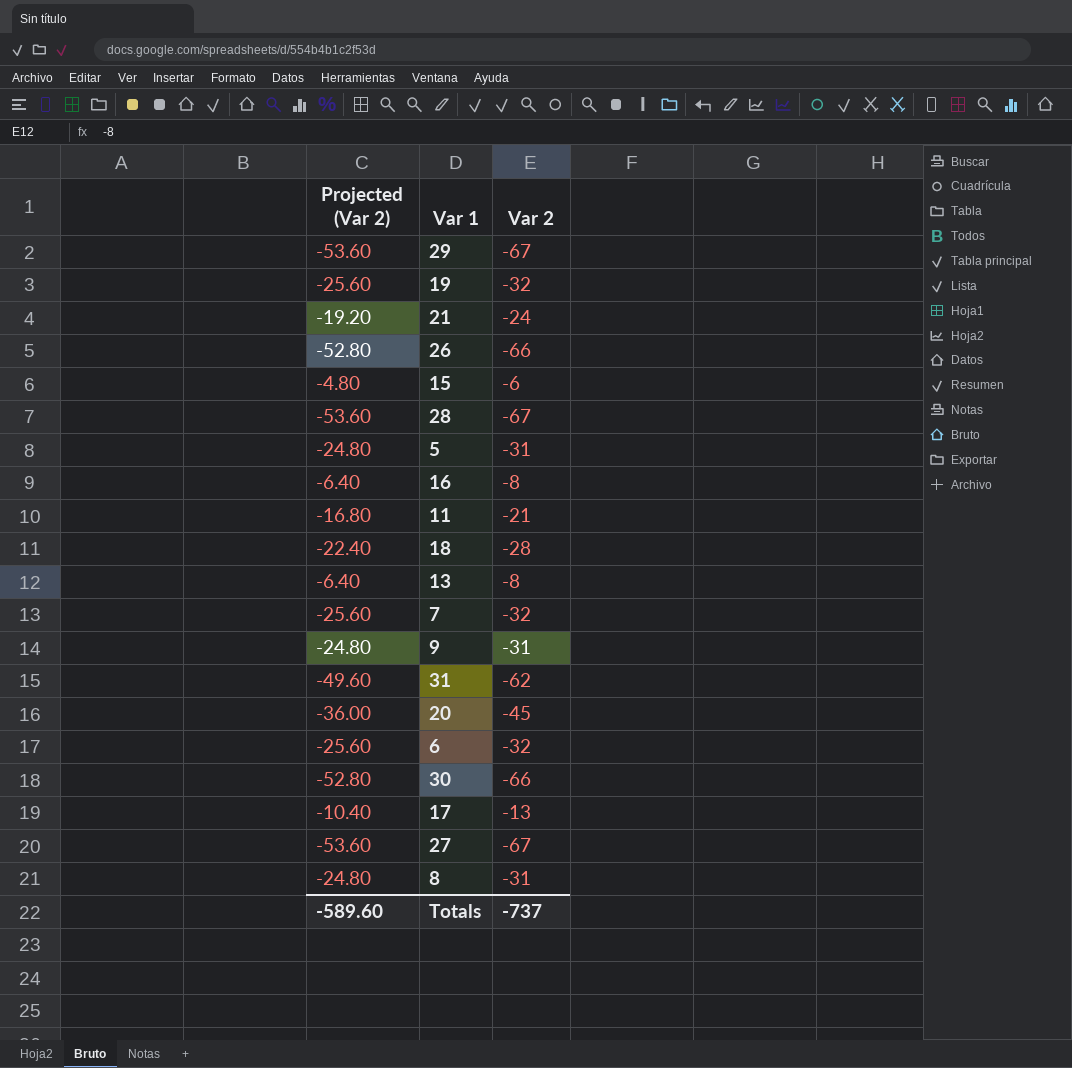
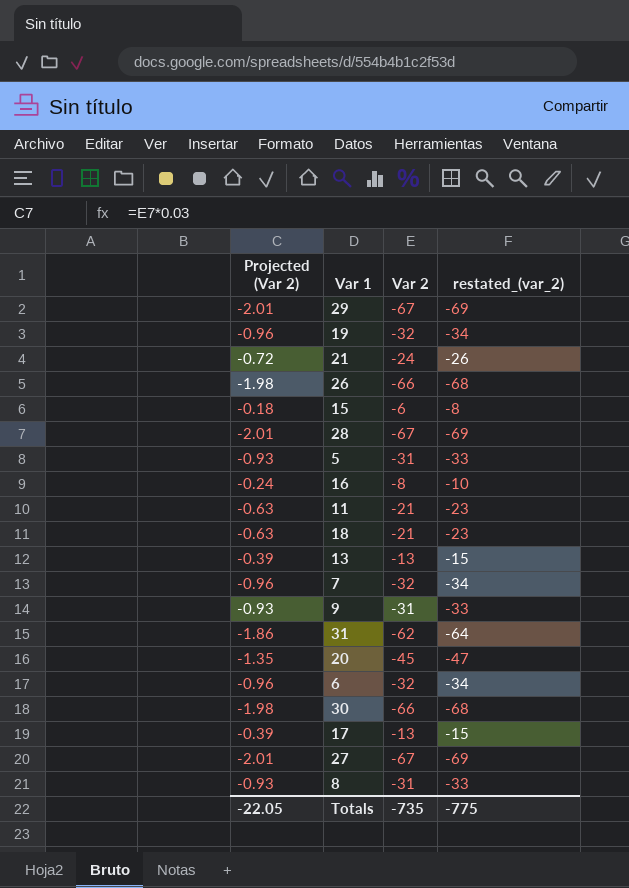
column Projected (Var 2) | formula: [Var 2] * 0.8 -> [Var 2] * 0.03
column restated_(var_2) | formula: none -> [Var 2] - 2
18 | Var 2: -28 -> -21
13 | Var 2: -8 -> -13
Totals | Projected (Var 2): -589.60 -> -22.05
Totals | Var 2: -737 -> -735

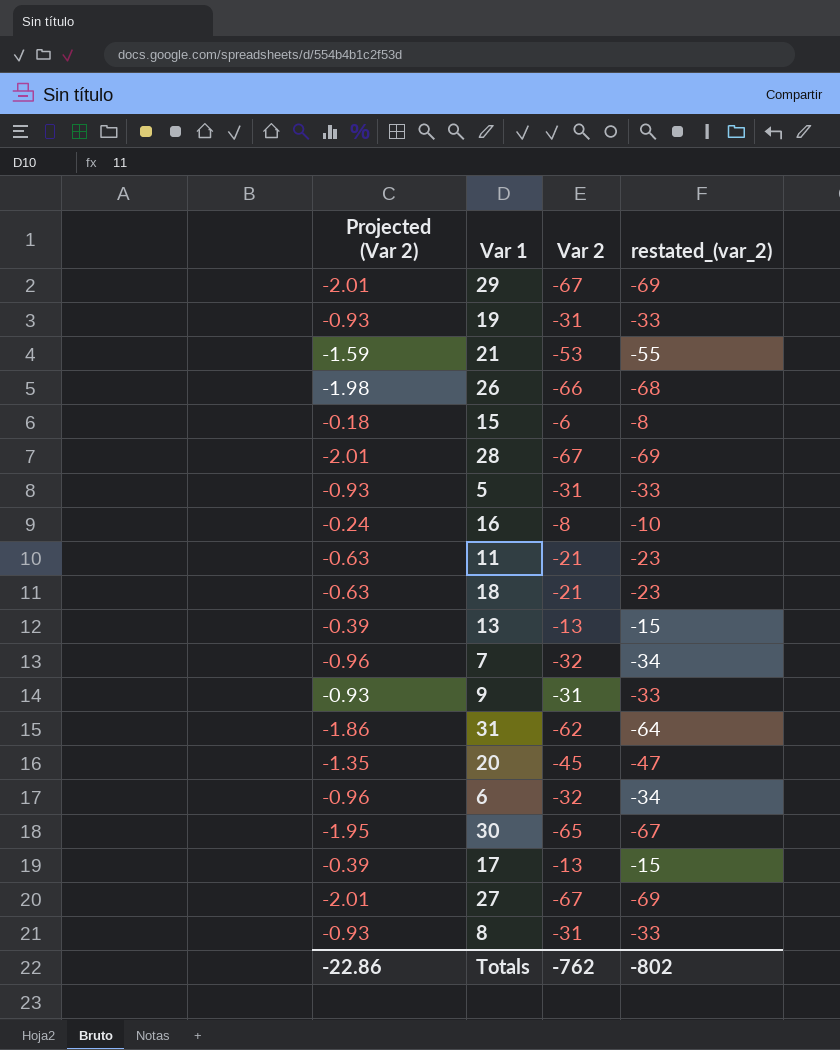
19 | Projected (Var 2): -0.96 -> -0.93
19 | Var 2: -32 -> -31
19 | restated_(var_2): -34 -> -33
21 | Projected (Var 2): -0.72 -> -1.59
21 | Var 2: -24 -> -53
21 | restated_(var_2): -26 -> -55
30 | Projected (Var 2): -1.98 -> -1.95
30 | Var 2: -66 -> -65
30 | restated_(var_2): -68 -> -67
Totals | Projected (Var 2): -22.05 -> -22.86
Totals | Var 2: -735 -> -762
Totals | restated_(var_2): -775 -> -802

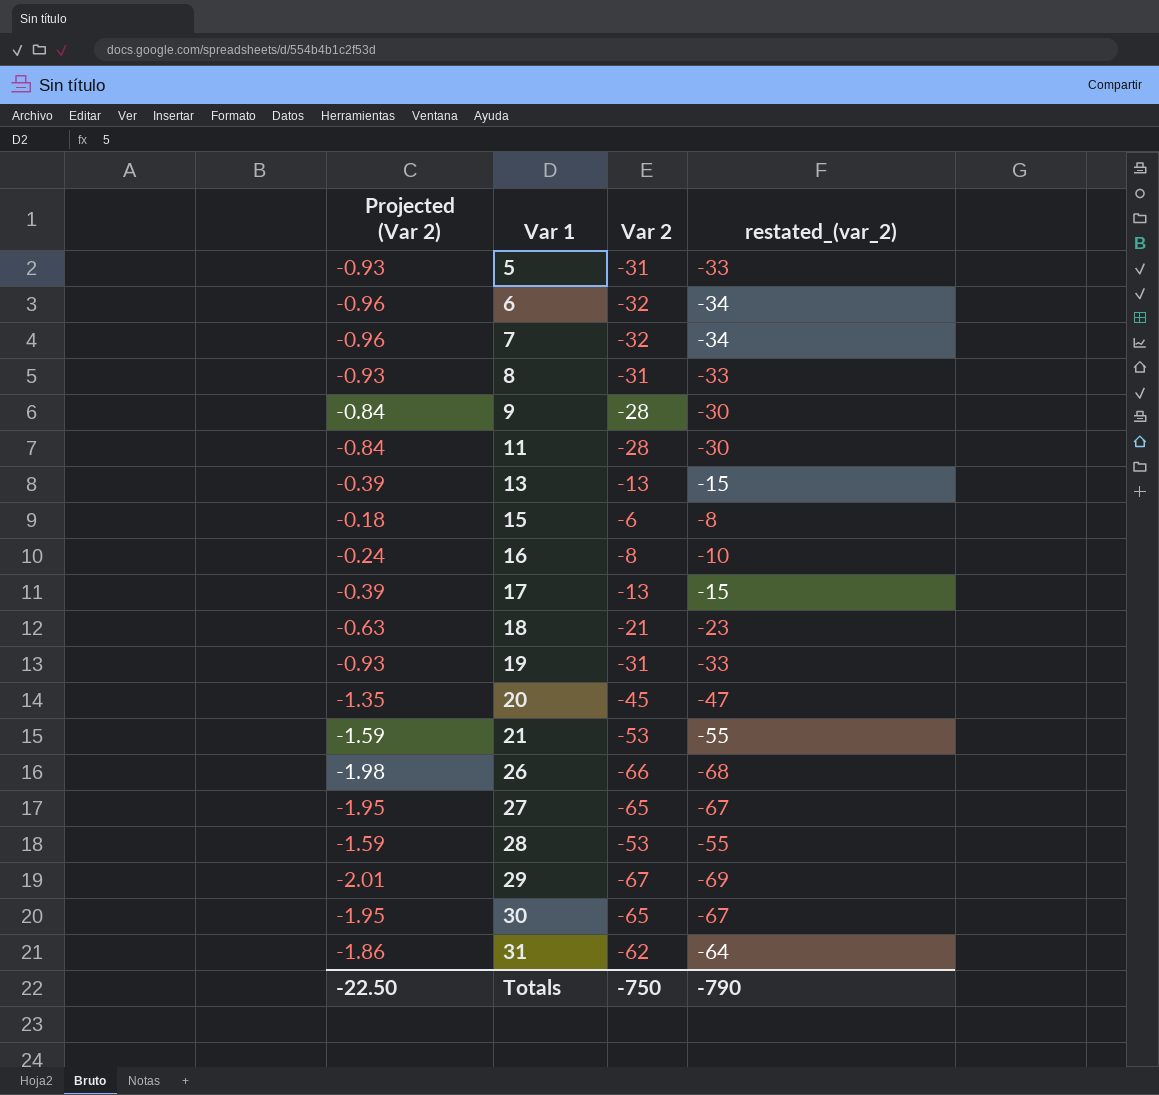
row order: none -> Var 1 ascending
9 | Projected (Var 2): -0.93 -> -0.84
9 | Var 2: -31 -> -28
9 | restated_(var_2): -33 -> -30
11 | Projected (Var 2): -0.63 -> -0.84
11 | Var 2: -21 -> -28
11 | restated_(var_2): -23 -> -30
27 | Projected (Var 2): -2.01 -> -1.95
27 | Var 2: -67 -> -65
27 | restated_(var_2): -69 -> -67
28 | Projected (Var 2): -2.01 -> -1.59
28 | Var 2: -67 -> -53
28 | restated_(var_2): -69 -> -55
Totals | Projected (Var 2): -22.86 -> -22.50
Totals | Var 2: -762 -> -750
Totals | restated_(var_2): -802 -> -790

